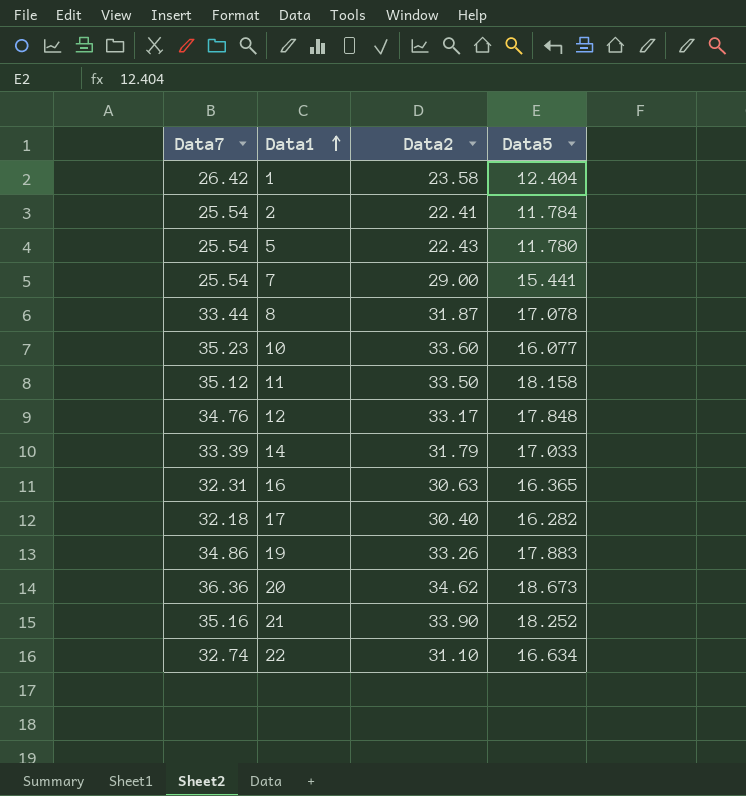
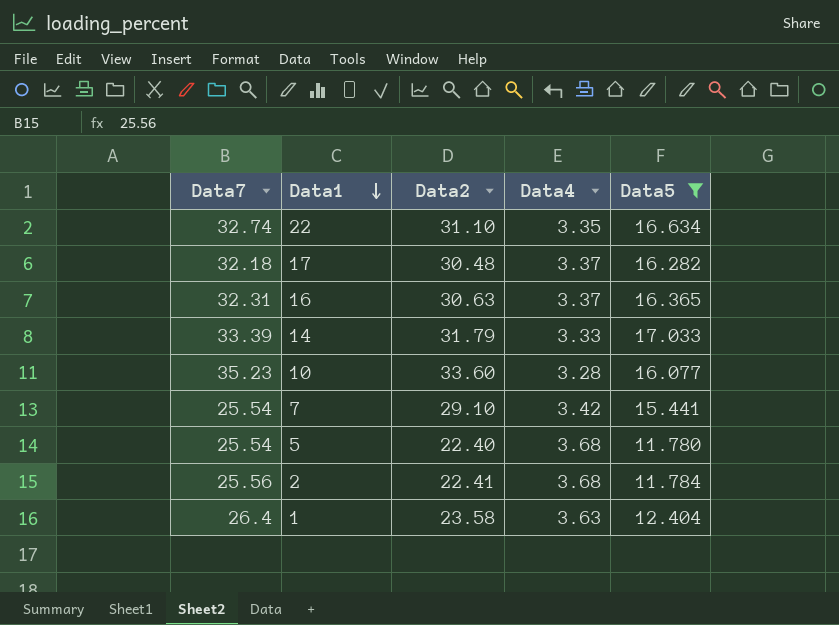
filter: none -> Data5 <= 17.033
row order: Data1 ascending -> Data1 descending
column Data4 | position: none -> 4
17 | Data2: 30.40 -> 30.48
7 | Data2: 29.00 -> 29.10
5 | Data2: 22.43 -> 22.40
2 | Data7: 25.54 -> 25.56
1 | Data7: 26.42 -> 26.4

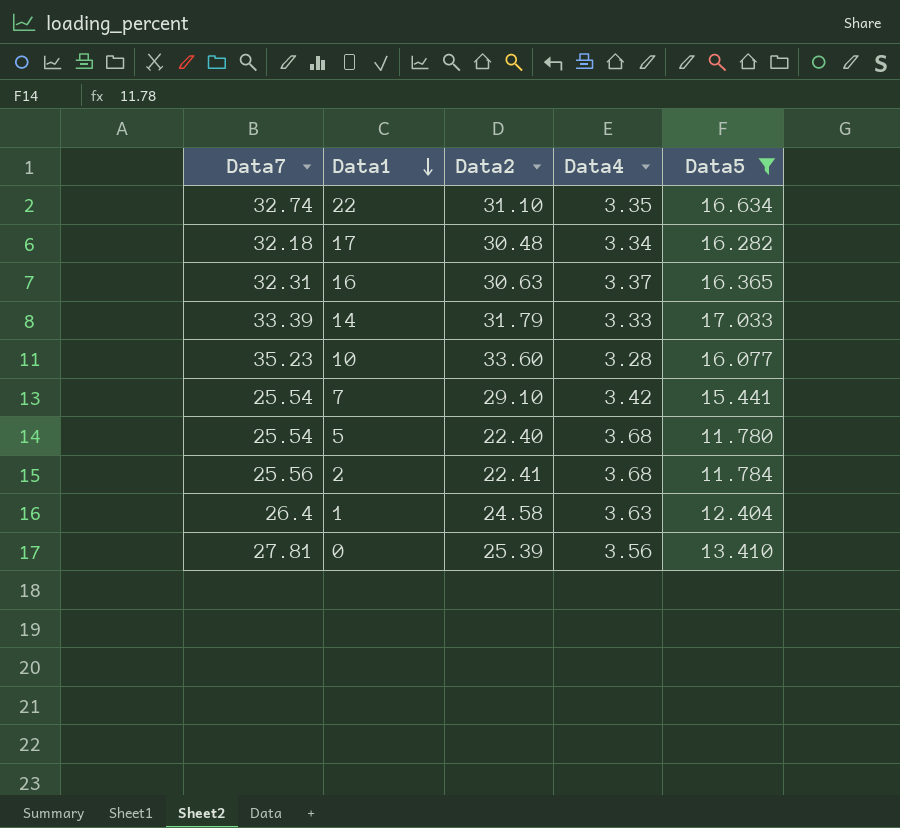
17 | Data4: 3.37 -> 3.34
1 | Data2: 23.58 -> 24.58
row 0: none -> 27.81 | 25.39 | 3.56 | 13.410

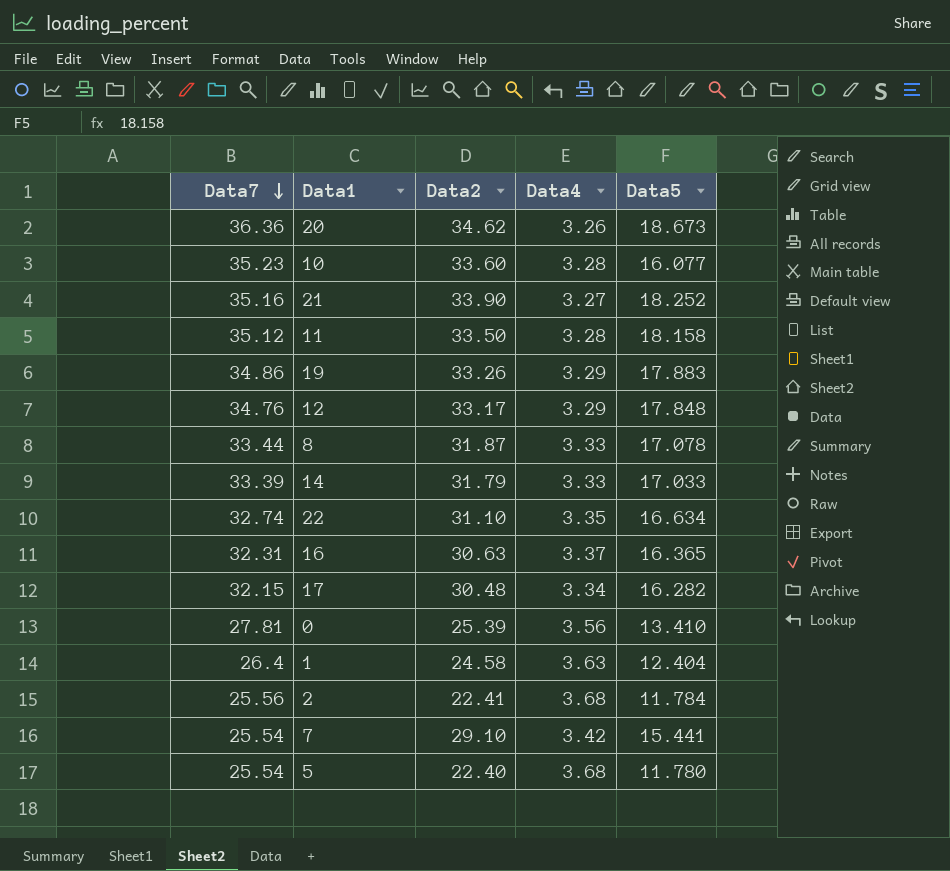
filter: Data5 <= 17.033 -> none
row order: Data1 descending -> Data7 descending
17 | Data7: 32.18 -> 32.15

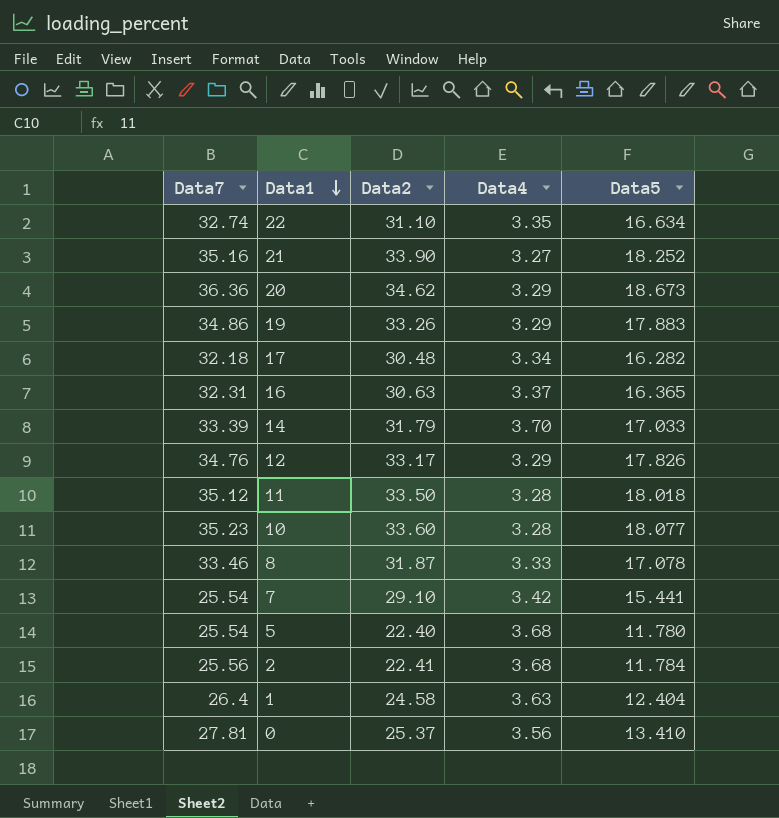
row order: Data7 descending -> Data1 descending
20 | Data4: 3.26 -> 3.29
17 | Data7: 32.15 -> 32.18
14 | Data4: 3.33 -> 3.70
12 | Data5: 17.848 -> 17.826
11 | Data5: 18.158 -> 18.018
10 | Data5: 16.077 -> 18.077
8 | Data7: 33.44 -> 33.46
0 | Data2: 25.39 -> 25.37

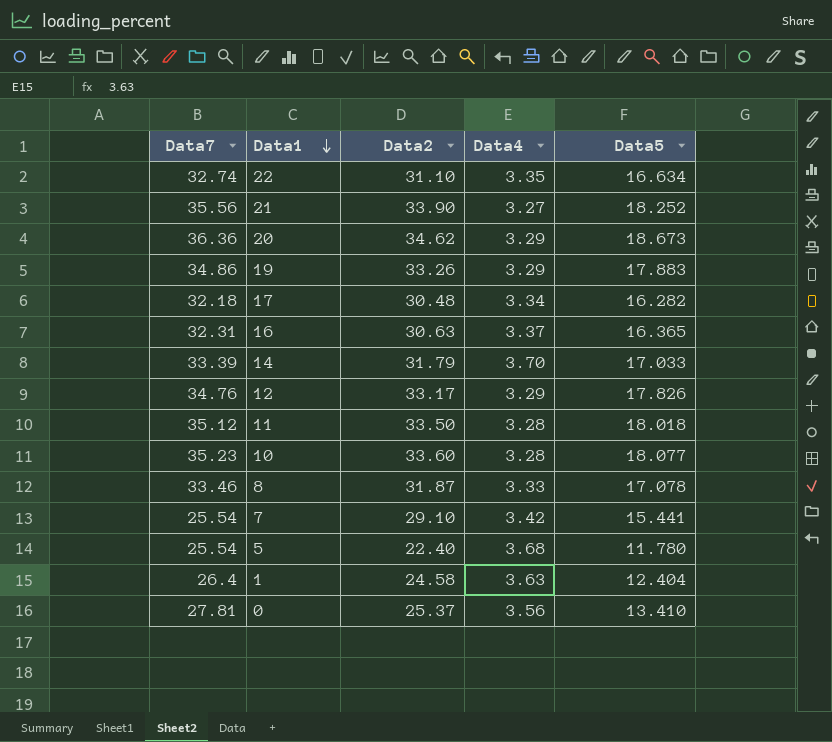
row 2: 25.56 | 22.41 | 3.68 | 11.784 -> none
21 | Data7: 35.16 -> 35.56

